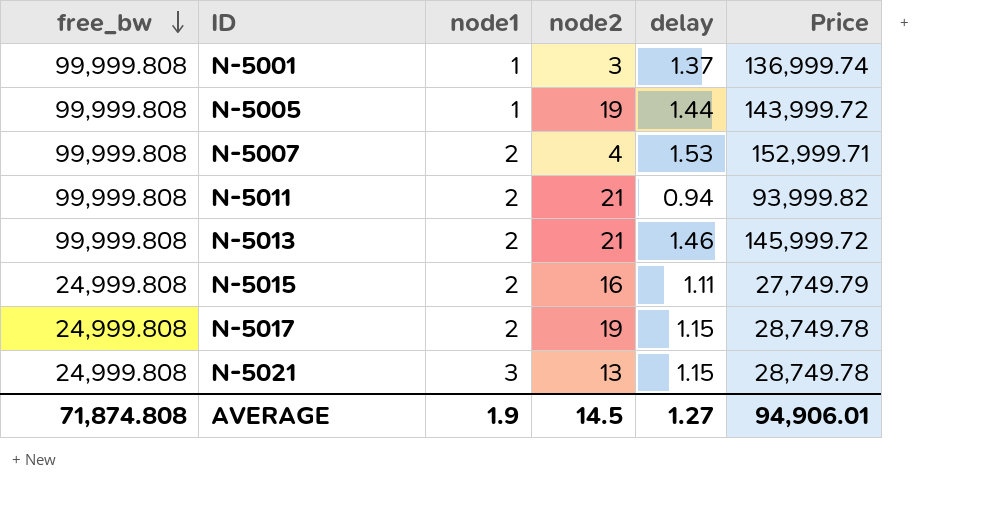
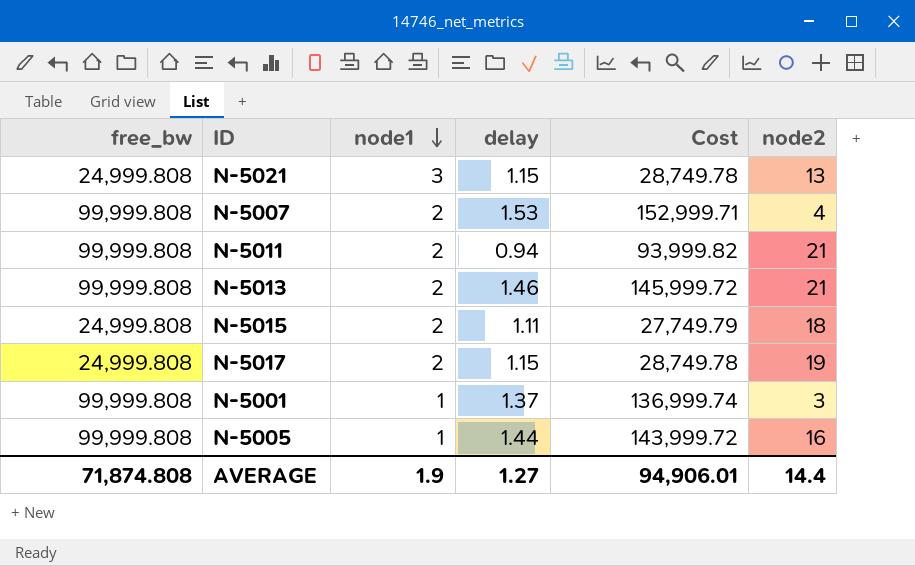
row order: free_bw descending -> node1 descending
column name: Price -> Cost
column node2 | position: 4 -> 6
N-5015 | node2: 16 -> 18
N-5005 | node2: 19 -> 16
AVERAGE | node2: 14.5 -> 14.4

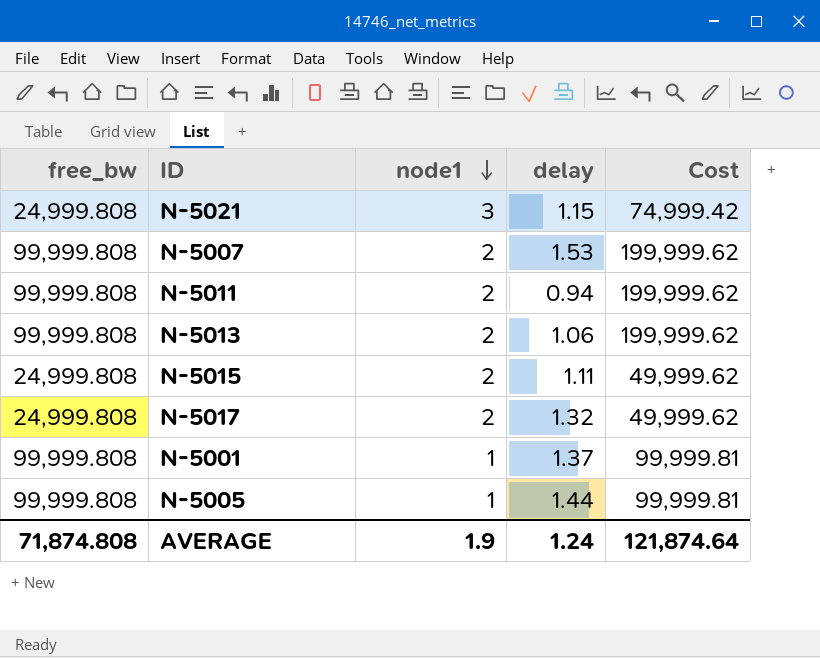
column node2 | position: 6 -> none
column Cost | formula: [free_bw] * [delay] -> [free_bw] * [node1]
N-5013 | delay: 1.46 -> 1.06
N-5017 | delay: 1.15 -> 1.32
AVERAGE | delay: 1.27 -> 1.24
AVERAGE | Cost: 94,906.01 -> 121,874.64

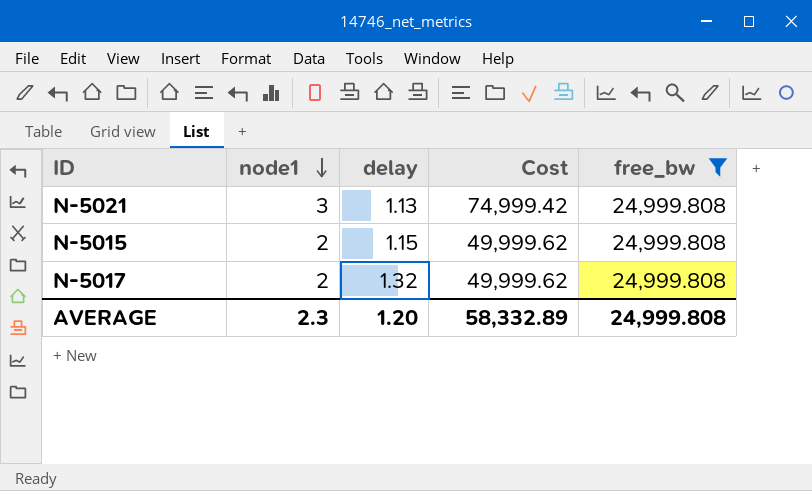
filter: none -> free_bw = 24,999.808
column free_bw | position: 1 -> 5
N-5021 | delay: 1.15 -> 1.13
N-5015 | delay: 1.11 -> 1.15
AVERAGE | node1: 1.9 -> 2.3
AVERAGE | delay: 1.24 -> 1.20
AVERAGE | Cost: 121,874.64 -> 58,332.89
AVERAGE | free_bw: 71,874.808 -> 24,999.808

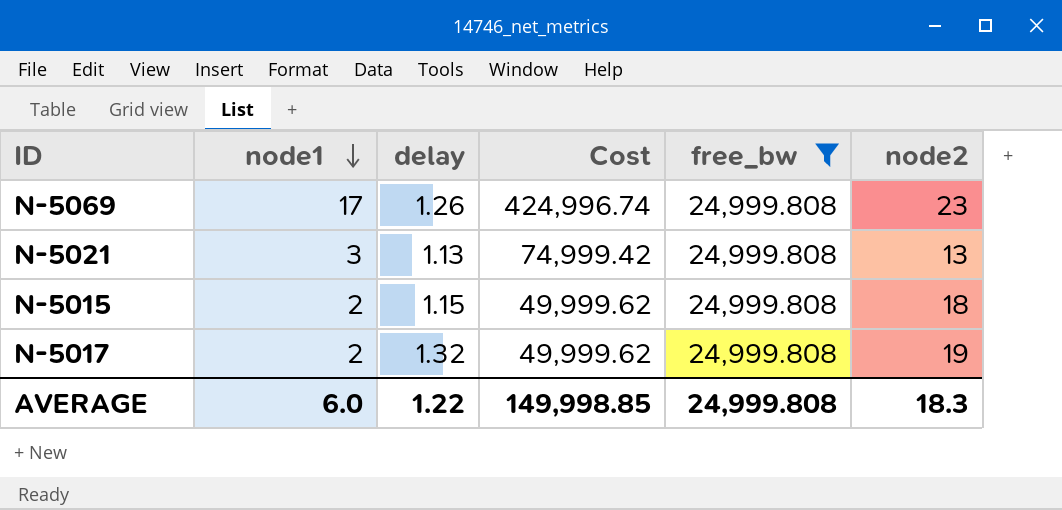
column node2 | position: none -> 6
row N-5069: none -> 17 | 1.26 | 424,996.74 | 24,999.808 | 23
AVERAGE | node1: 2.3 -> 6.0
AVERAGE | delay: 1.20 -> 1.22
AVERAGE | Cost: 58,332.89 -> 149,998.85

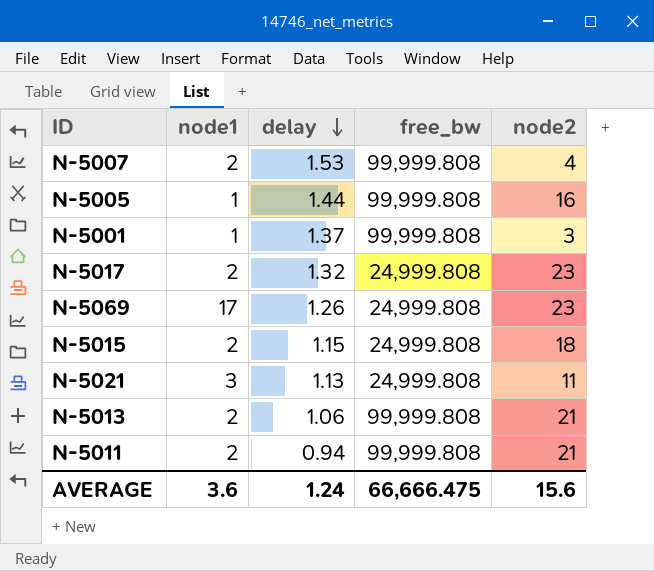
filter: free_bw = 24,999.808 -> none
row order: node1 descending -> delay descending
column Cost | formula: [node1] * [free_bw] -> none
N-5017 | node2: 19 -> 23
N-5021 | node2: 13 -> 11
AVERAGE | node1: 6.0 -> 3.6
AVERAGE | delay: 1.22 -> 1.24
AVERAGE | free_bw: 24,999.808 -> 66,666.475
AVERAGE | node2: 18.3 -> 15.6

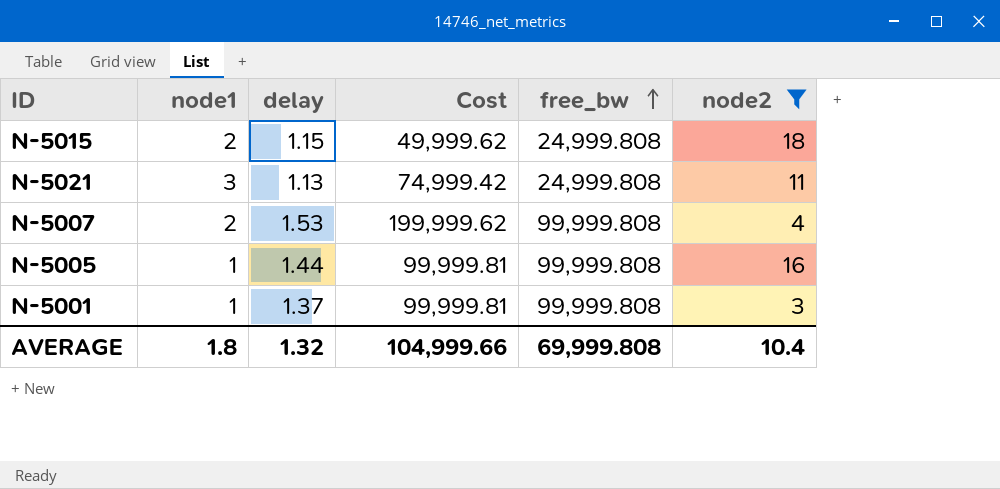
filter: none -> node2 <= 18
row order: delay descending -> free_bw ascending
column Cost | formula: none -> [node1] * [free_bw]
AVERAGE | node1: 3.6 -> 1.8
AVERAGE | delay: 1.24 -> 1.32
AVERAGE | free_bw: 66,666.475 -> 69,999.808
AVERAGE | node2: 15.6 -> 10.4

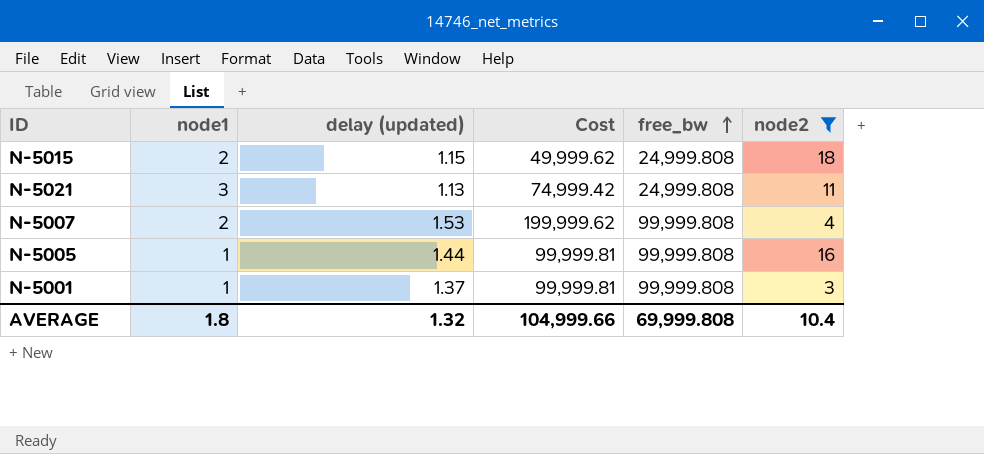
column name: delay -> delay (updated)

